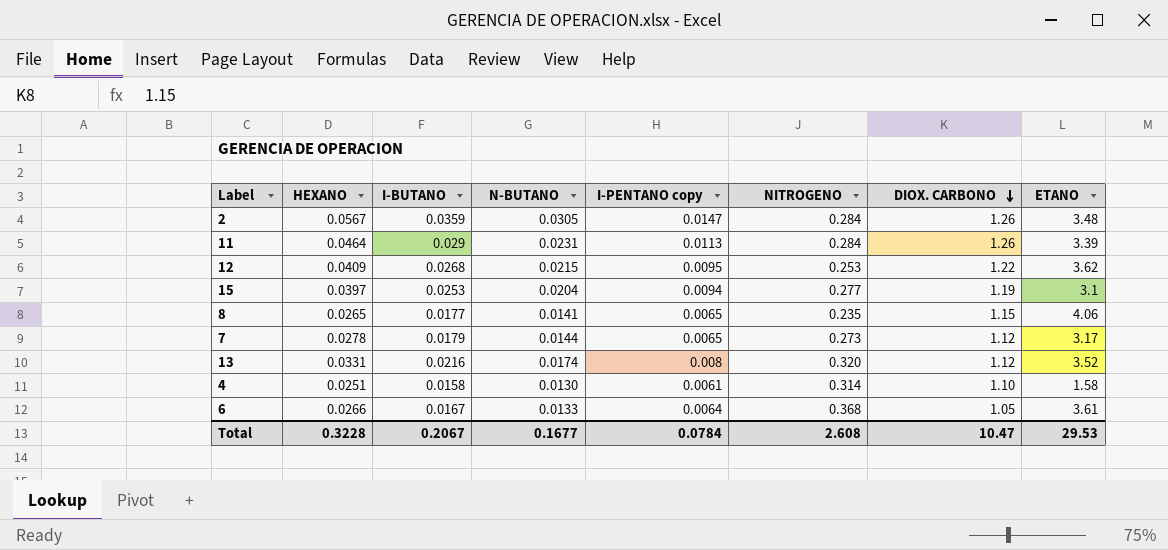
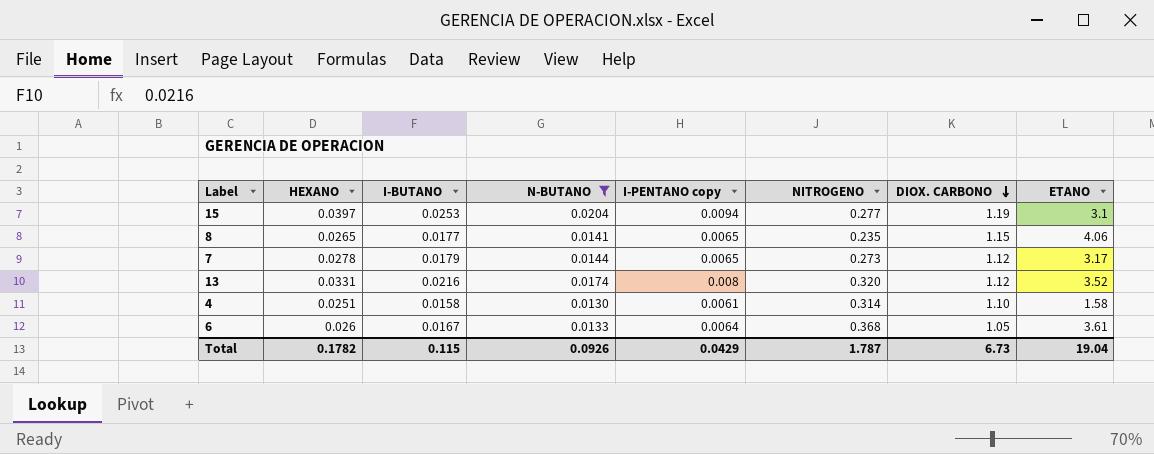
filter: none -> N-BUTANO <= 0.0204
6 | HEXANO: 0.0266 -> 0.026
Total | HEXANO: 0.3228 -> 0.1782
Total | I-BUTANO: 0.2067 -> 0.115
Total | N-BUTANO: 0.1677 -> 0.0926
Total | I-PENTANO copy: 0.0784 -> 0.0429
Total | NITROGENO: 2.608 -> 1.787
Total | DIOX. CARBONO: 10.47 -> 6.73
Total | ETANO: 29.53 -> 19.04

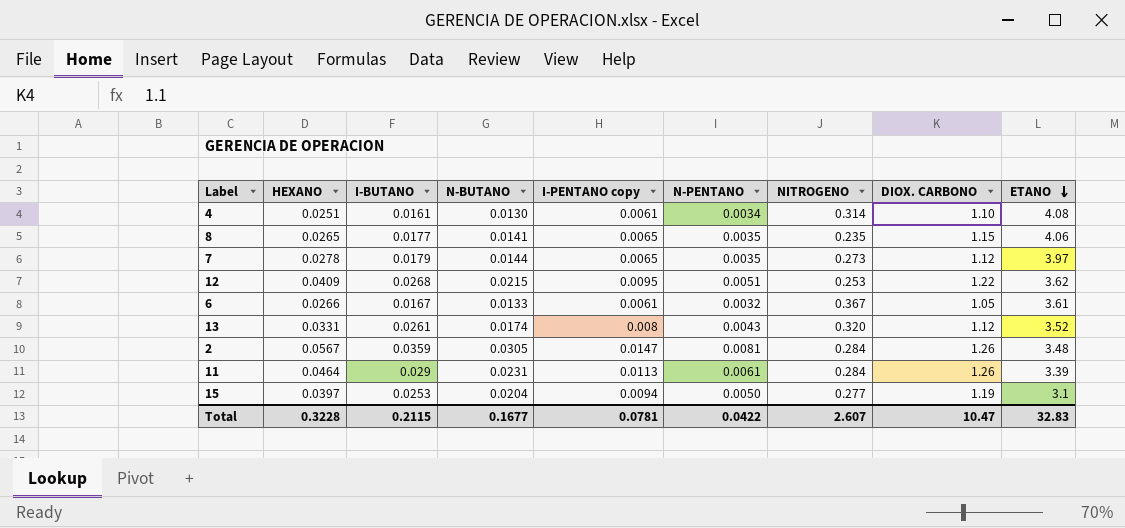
filter: N-BUTANO <= 0.0204 -> none
row order: DIOX. CARBONO descending -> ETANO descending
column N-PENTANO | position: none -> 6
4 | I-BUTANO: 0.0158 -> 0.0161
4 | ETANO: 1.58 -> 4.08
7 | ETANO: 3.17 -> 3.97
6 | HEXANO: 0.026 -> 0.0266
6 | I-PENTANO copy: 0.0064 -> 0.0061
6 | NITROGENO: 0.368 -> 0.367
13 | I-BUTANO: 0.0216 -> 0.0261
Total | HEXANO: 0.1782 -> 0.3228
Total | I-BUTANO: 0.115 -> 0.2115
Total | N-BUTANO: 0.0926 -> 0.1677
Total | I-PENTANO copy: 0.0429 -> 0.0781
Total | NITROGENO: 1.787 -> 2.607
Total | DIOX. CARBONO: 6.73 -> 10.47
Total | ETANO: 19.04 -> 32.83

